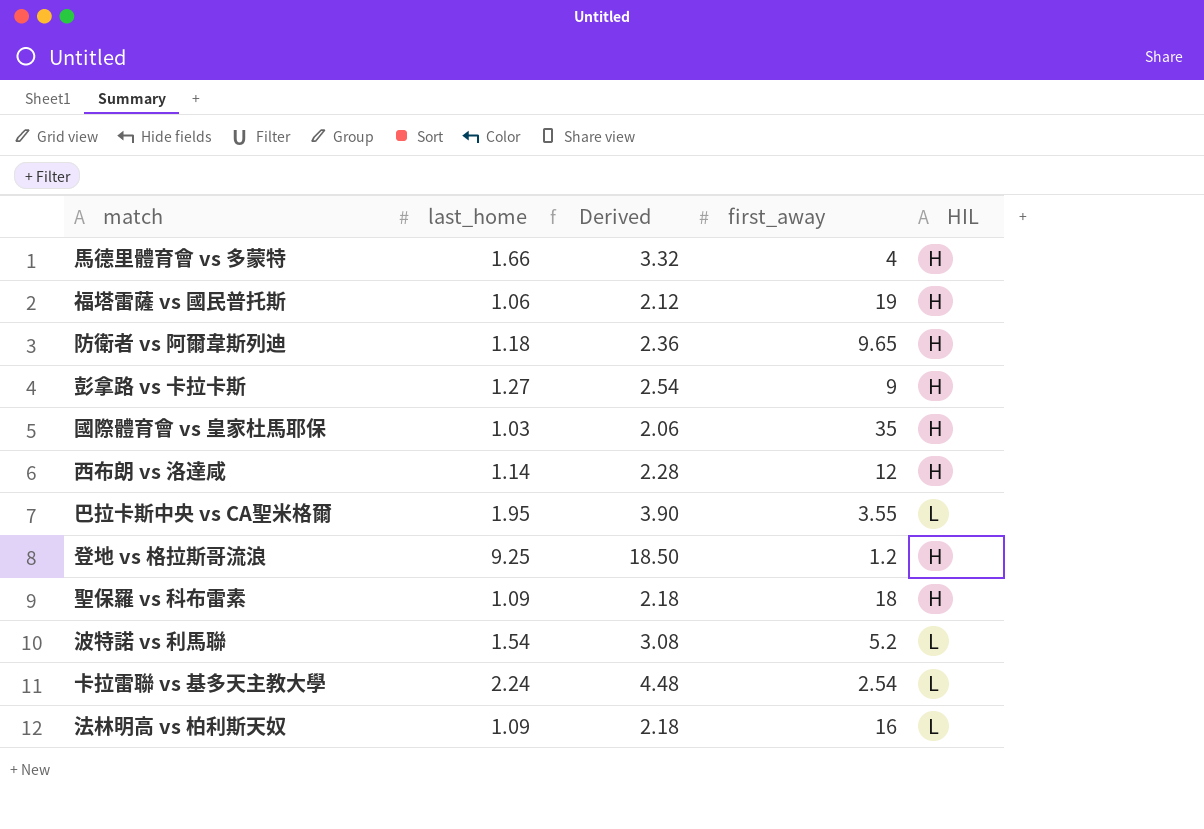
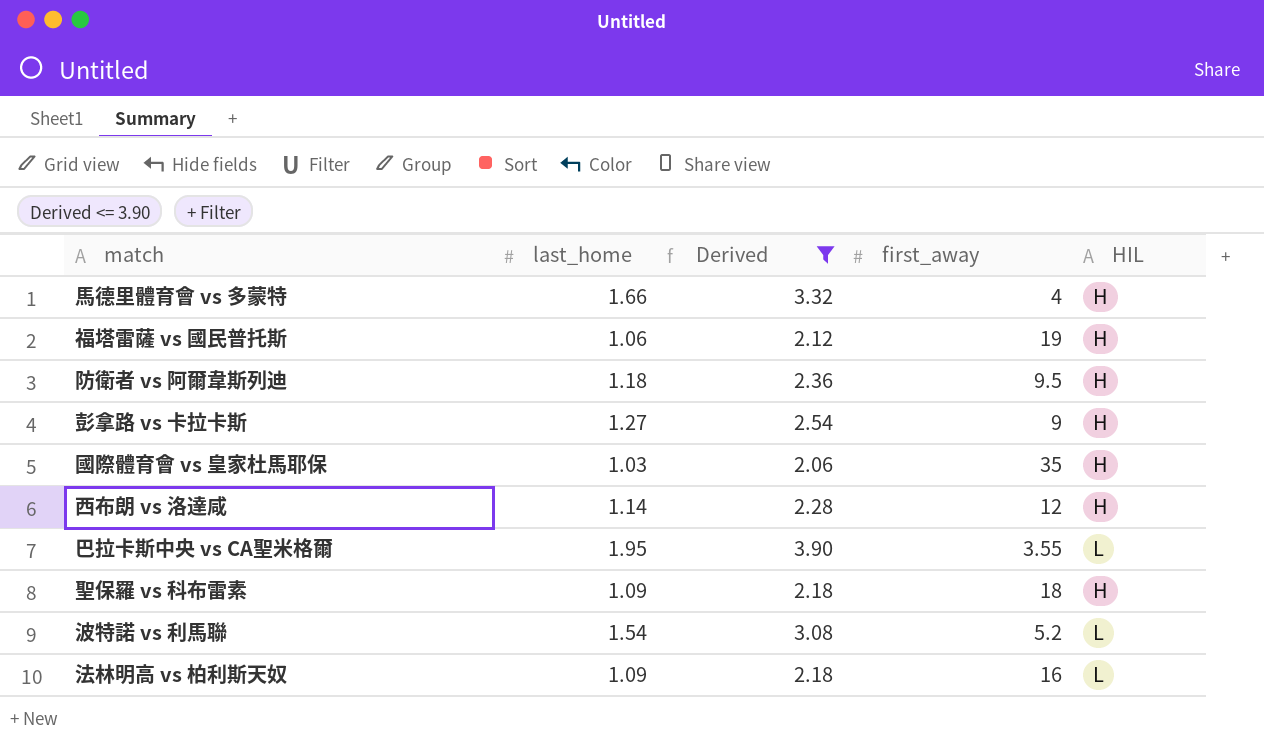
filter: none -> Derived <= 3.90
防衛者 vs 阿爾韋斯列迪 | first_away: 9.65 -> 9.5

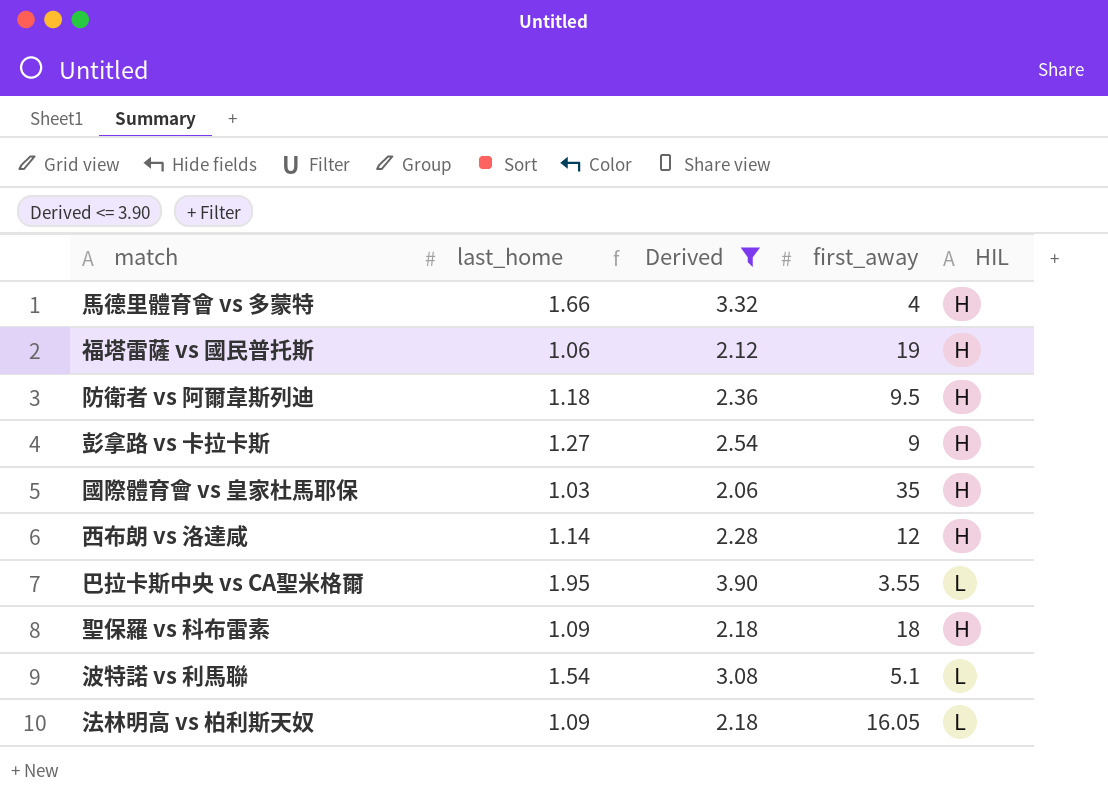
波特諾 vs 利馬聯 | first_away: 5.2 -> 5.1
法林明高 vs 柏利斯天奴 | first_away: 16 -> 16.05

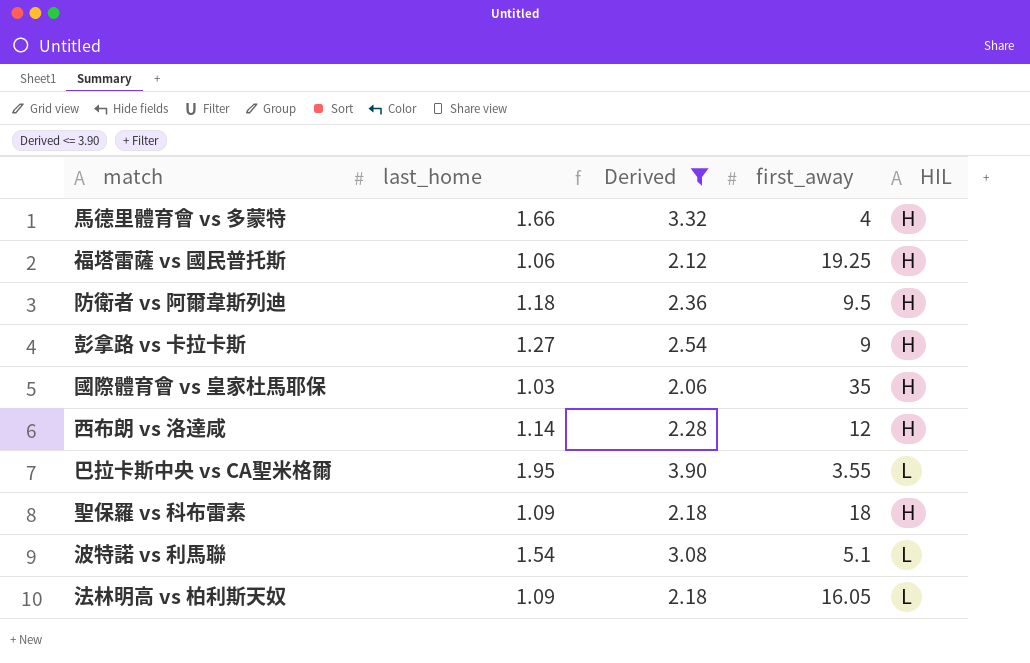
福塔雷薩 vs 國民普托斯 | first_away: 19 -> 19.25

